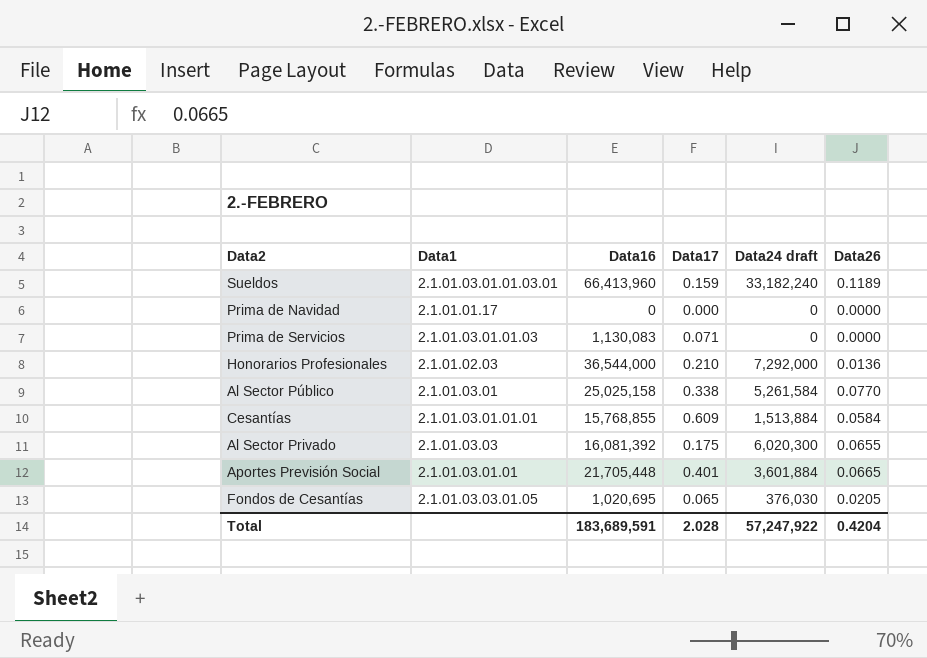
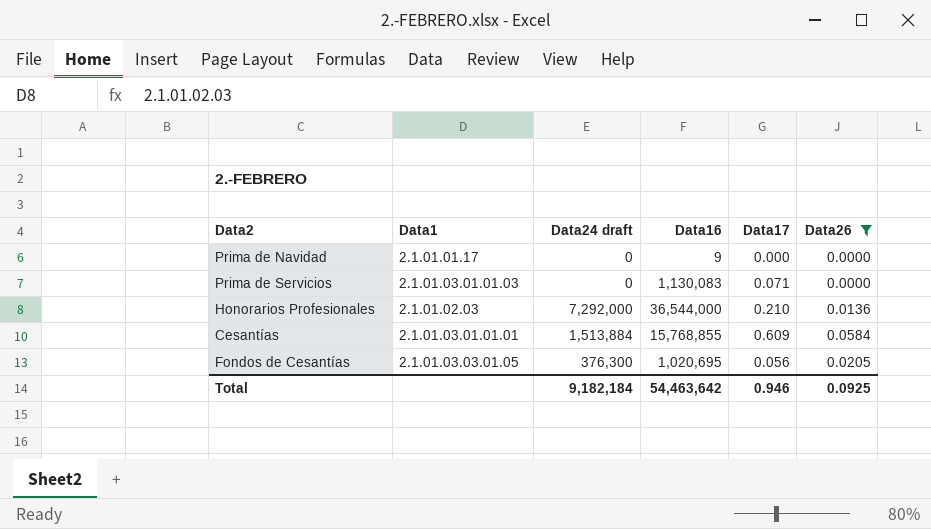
filter: none -> Data26 <= 0.0584
column Data24 draft | position: 5 -> 3
Prima de Navidad | Data16: 0 -> 9
Fondos de Cesantías | Data24 draft: 376,030 -> 376,300
Fondos de Cesantías | Data17: 0.065 -> 0.056
Total | Data24 draft: 57,247,922 -> 9,182,184
Total | Data16: 183,689,591 -> 54,463,642
Total | Data17: 2.028 -> 0.946
Total | Data26: 0.4204 -> 0.0925

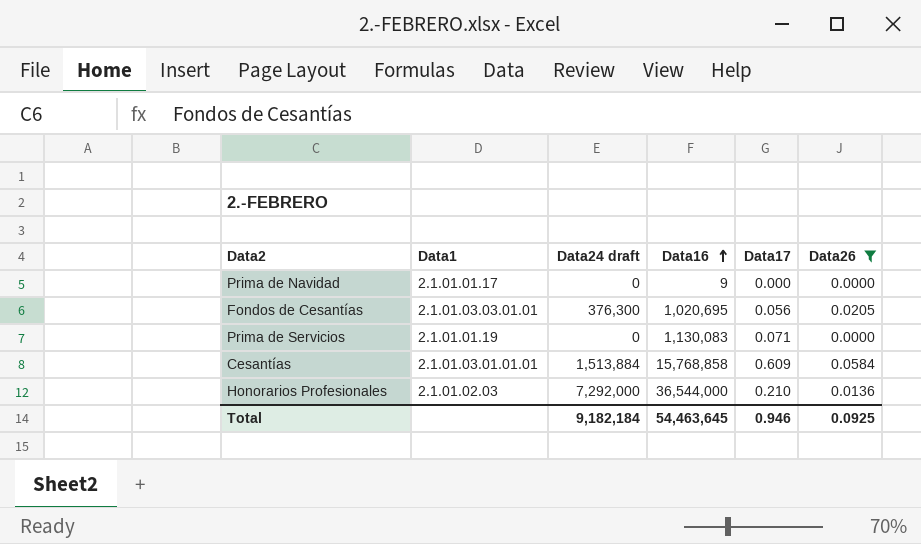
row order: none -> Data16 ascending
Fondos de Cesantías | Data1: 2.1.01.03.03.01.05 -> 2.1.01.03.03.01.01
Prima de Servicios | Data1: 2.1.01.03.01.01.03 -> 2.1.01.01.19
Cesantías | Data16: 15,768,855 -> 15,768,858
Total | Data16: 54,463,642 -> 54,463,645

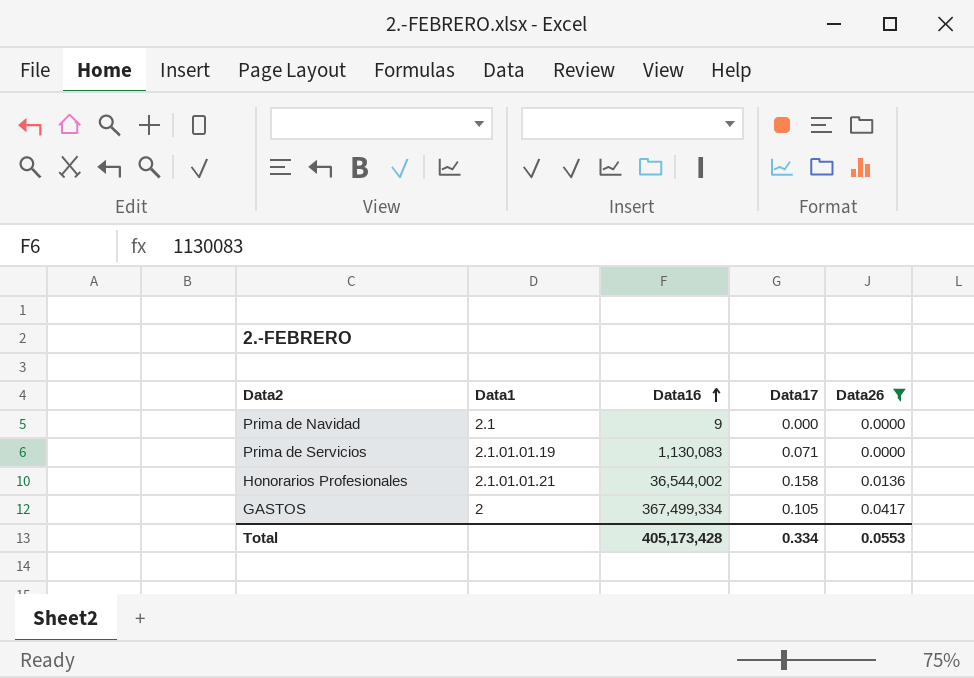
column Data24 draft | position: 3 -> none
row Fondos de Cesantías: 2.1.01.03.03.01.01 | 376,300 | 1,020,695 | 0.056 | 0.0205 -> none
row Cesantías: 2.1.01.03.01.01.01 | 1,513,884 | 15,768,858 | 0.609 | 0.0584 -> none
Prima de Navidad | Data1: 2.1.01.01.17 -> 2.1
Honorarios Profesionales | Data1: 2.1.01.02.03 -> 2.1.01.01.21
Honorarios Profesionales | Data16: 36,544,000 -> 36,544,002
Honorarios Profesionales | Data17: 0.210 -> 0.158
row GASTOS: none -> 2 | 367,499,334 | 0.105 | 0.0417
Total | Data16: 54,463,645 -> 405,173,428
Total | Data17: 0.946 -> 0.334
Total | Data26: 0.0925 -> 0.0553

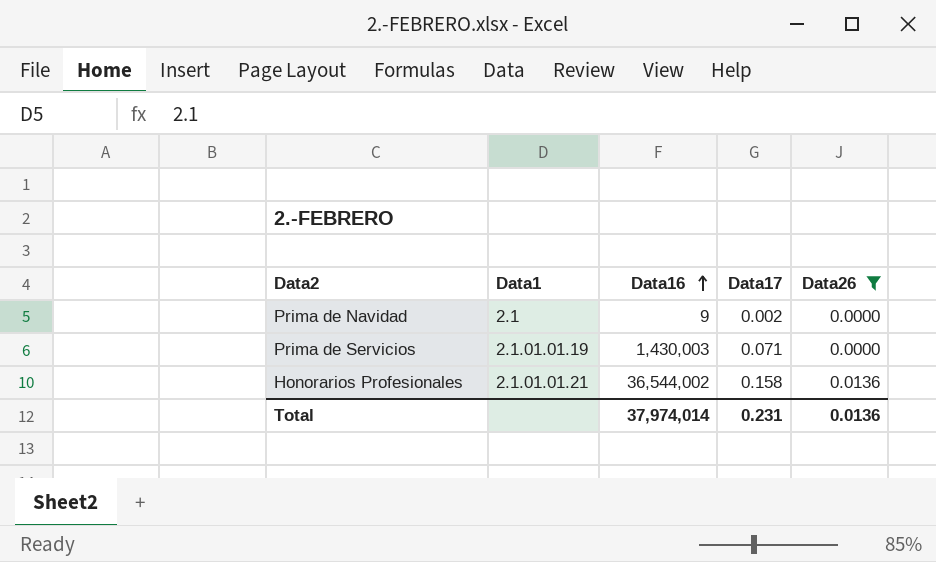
row GASTOS: 2 | 367,499,334 | 0.105 | 0.0417 -> none
Prima de Navidad | Data17: 0.000 -> 0.002
Prima de Servicios | Data16: 1,130,083 -> 1,430,003
Total | Data16: 405,173,428 -> 37,974,014
Total | Data17: 0.334 -> 0.231
Total | Data26: 0.0553 -> 0.0136

